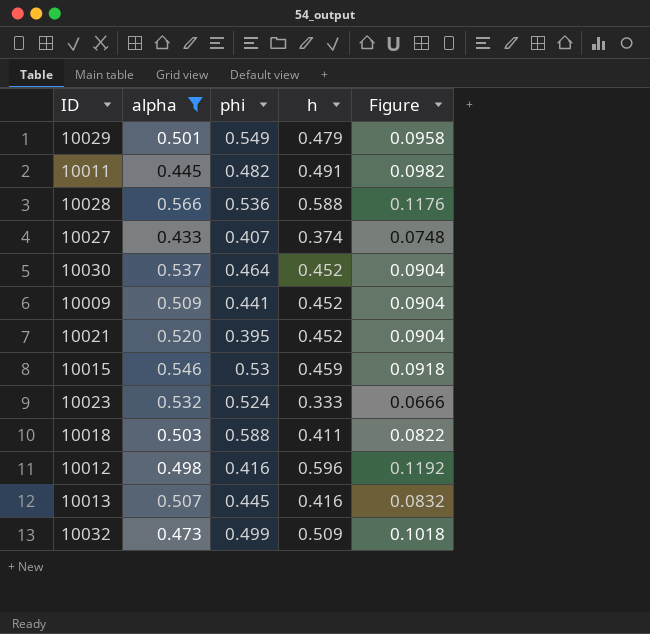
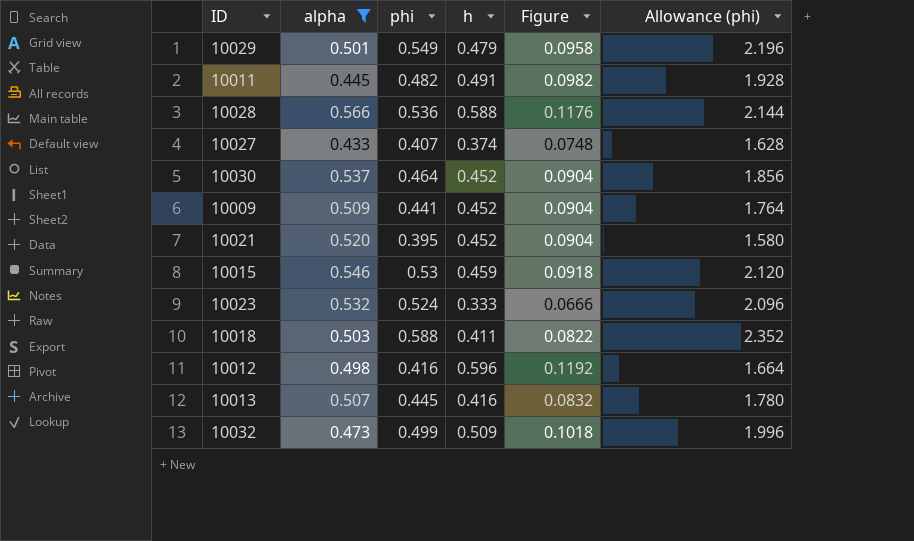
column Allowance (phi) | formula: none -> [phi] * 4

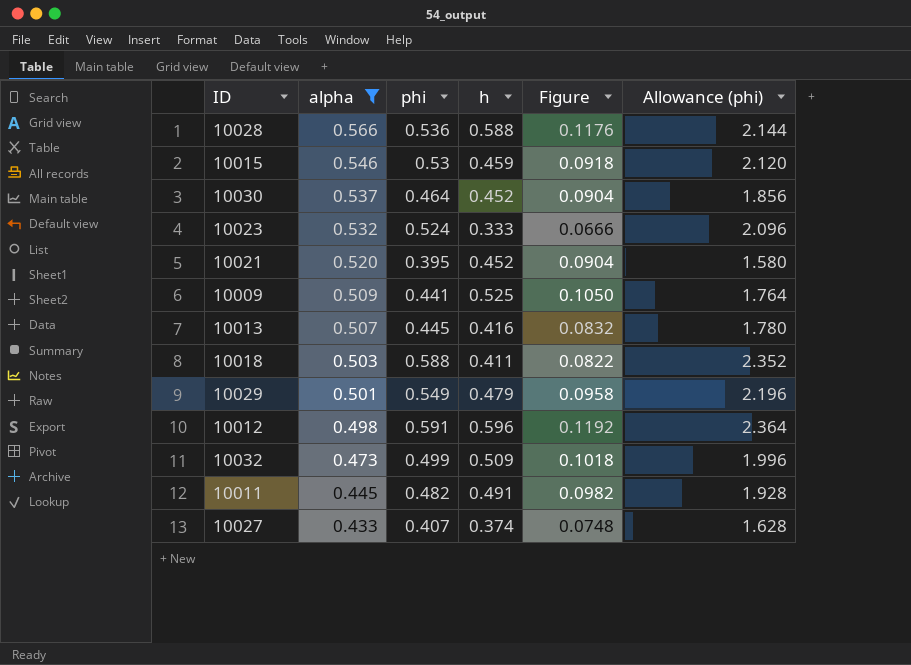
row order: none -> alpha descending
10009 | h: 0.452 -> 0.525
10009 | Figure: 0.0904 -> 0.1050
10012 | phi: 0.416 -> 0.591
10012 | Allowance (phi): 1.664 -> 2.364

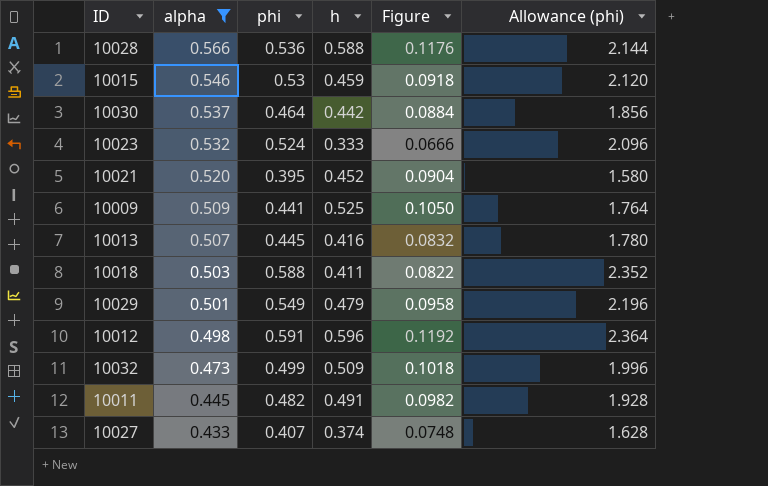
10030 | h: 0.452 -> 0.442
10030 | Figure: 0.0904 -> 0.0884

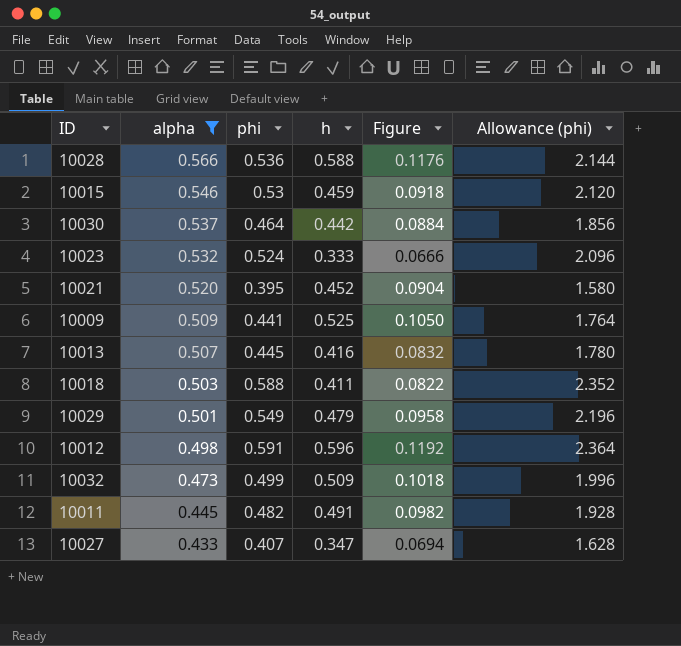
10027 | h: 0.374 -> 0.347
10027 | Figure: 0.0748 -> 0.0694

